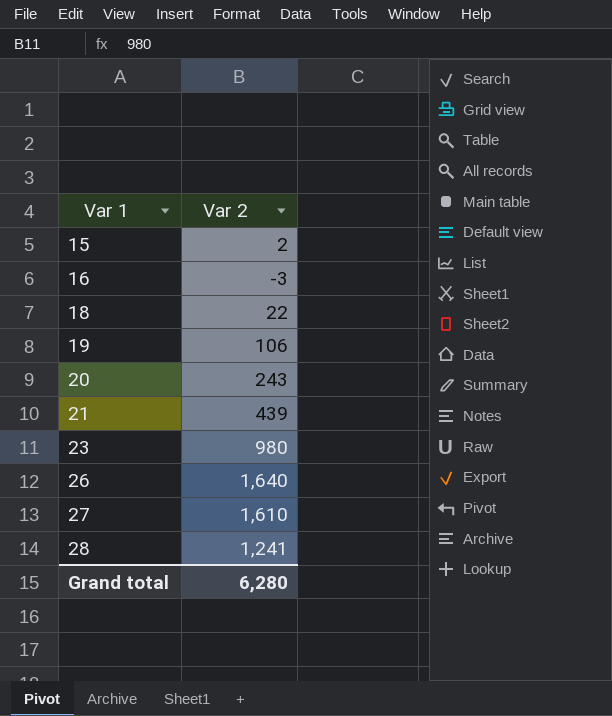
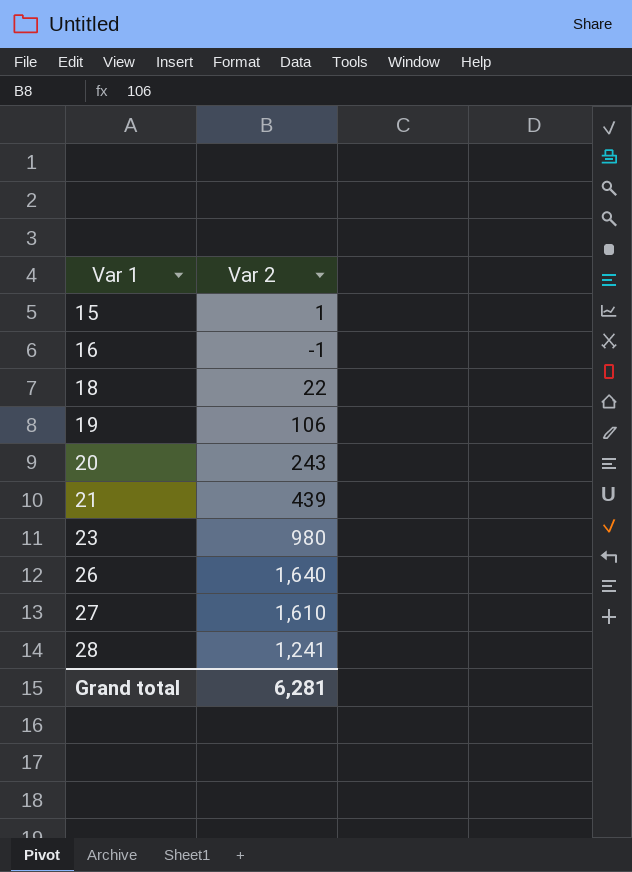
15 | Var 2: 2 -> 1
16 | Var 2: -3 -> -1
Grand total | Var 2: 6,280 -> 6,281

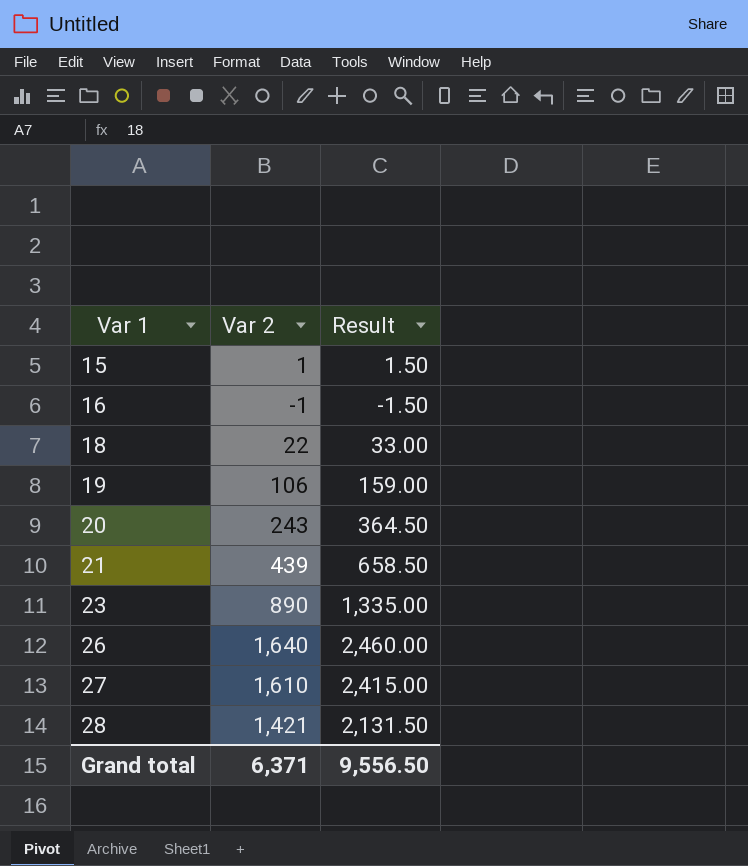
column Result | formula: none -> [Var 2] * 1.5
23 | Var 2: 980 -> 890
28 | Var 2: 1,241 -> 1,421
Grand total | Var 2: 6,281 -> 6,371

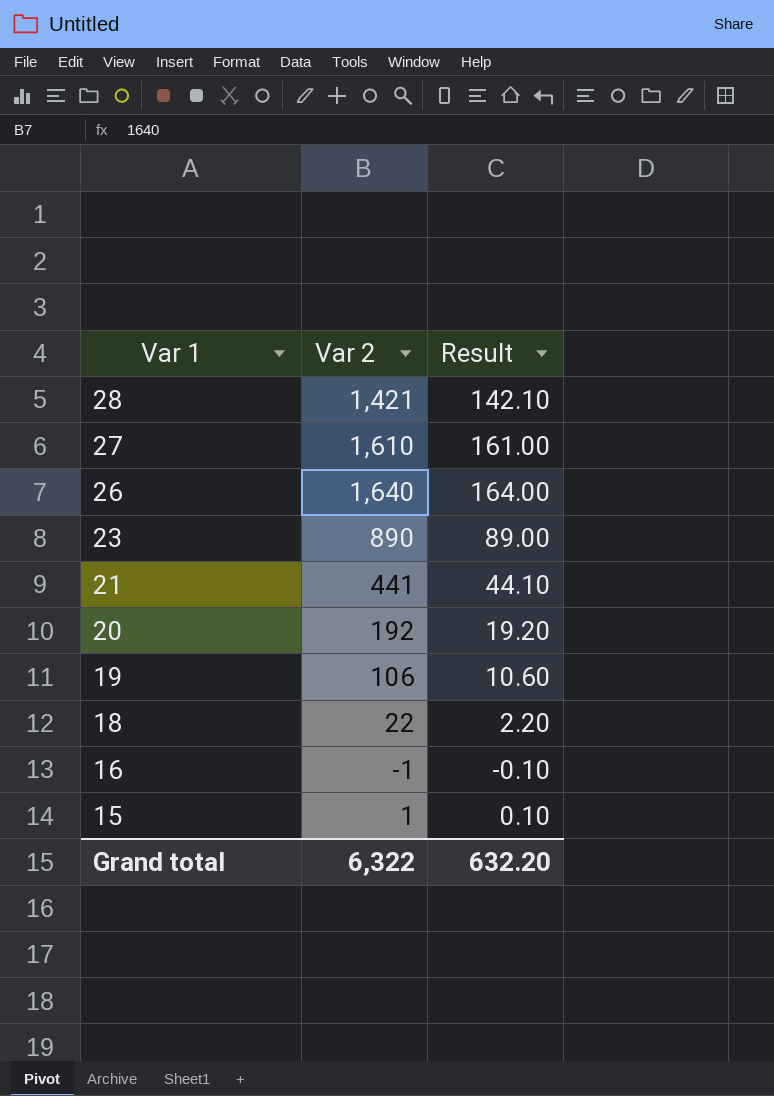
row order: Var 1 ascending -> Var 1 descending
column Result | formula: [Var 2] * 1.5 -> [Var 2] * 0.1
21 | Var 2: 439 -> 441
20 | Var 2: 243 -> 192
Grand total | Var 2: 6,371 -> 6,322
Grand total | Result: 9,556.50 -> 632.20

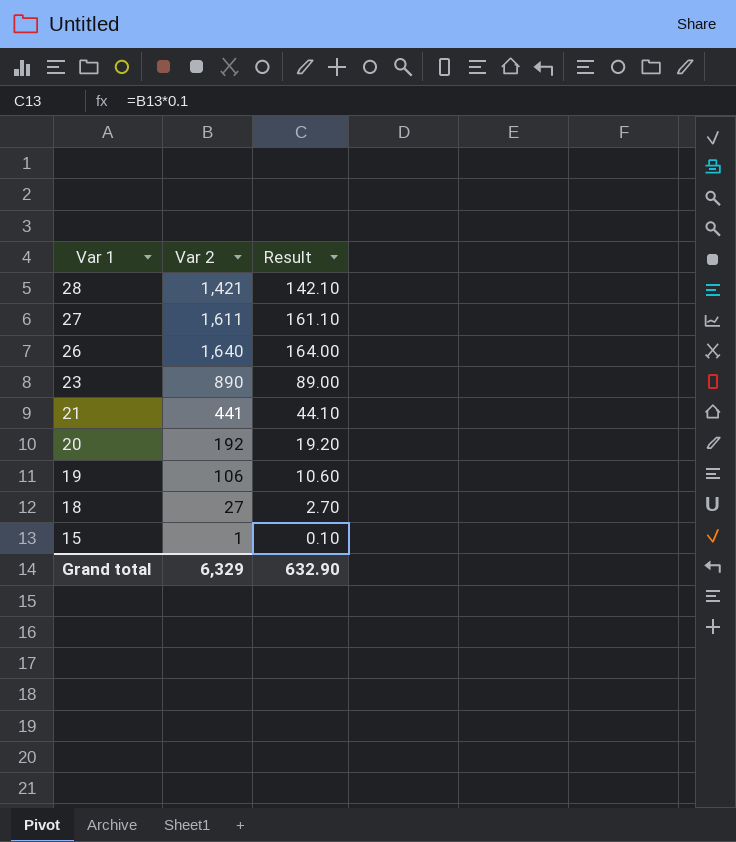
row 16: -1 | -0.10 -> none
27 | Var 2: 1,610 -> 1,611
27 | Result: 161.00 -> 161.10
18 | Var 2: 22 -> 27
18 | Result: 2.20 -> 2.70
Grand total | Var 2: 6,322 -> 6,329
Grand total | Result: 632.20 -> 632.90

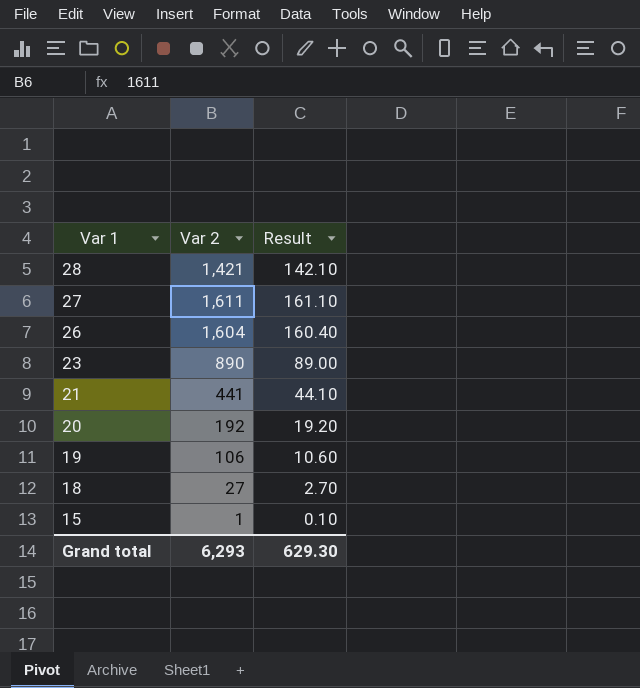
26 | Var 2: 1,640 -> 1,604
26 | Result: 164.00 -> 160.40
Grand total | Var 2: 6,329 -> 6,293
Grand total | Result: 632.90 -> 629.30

